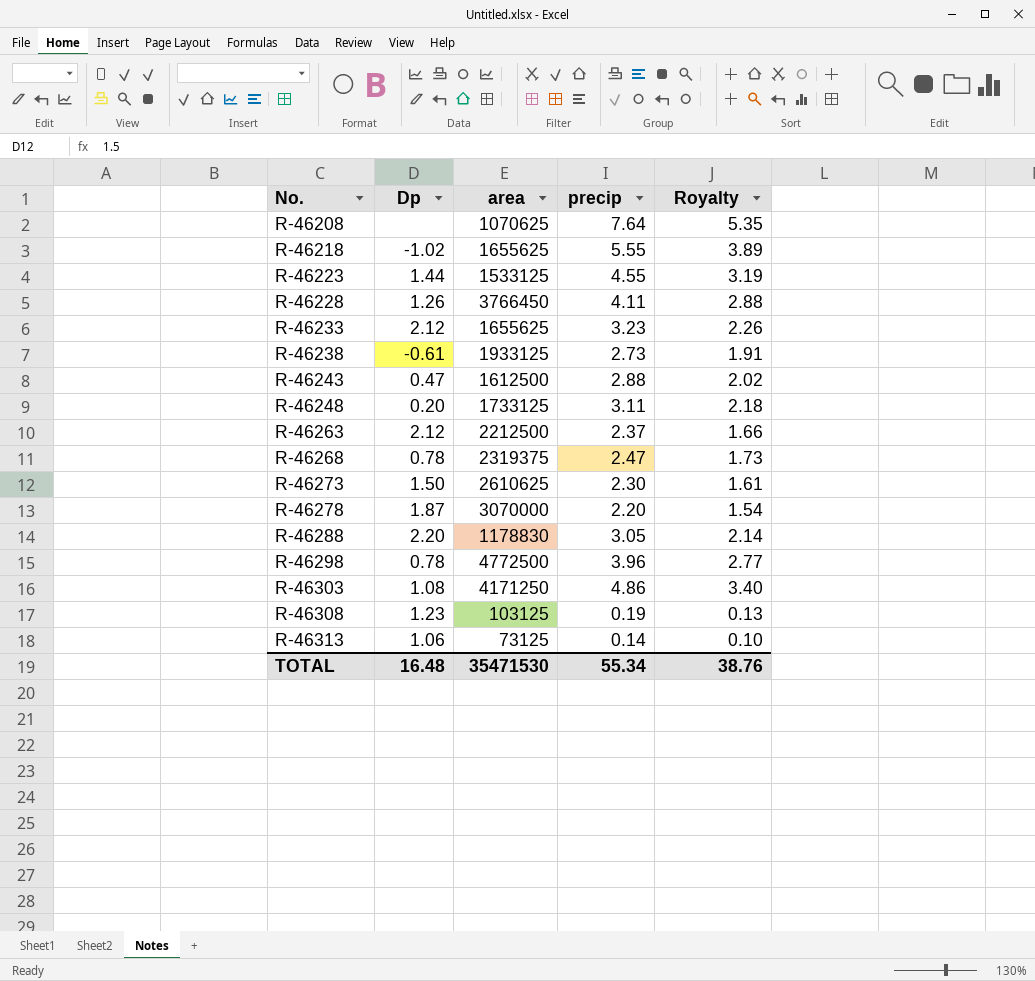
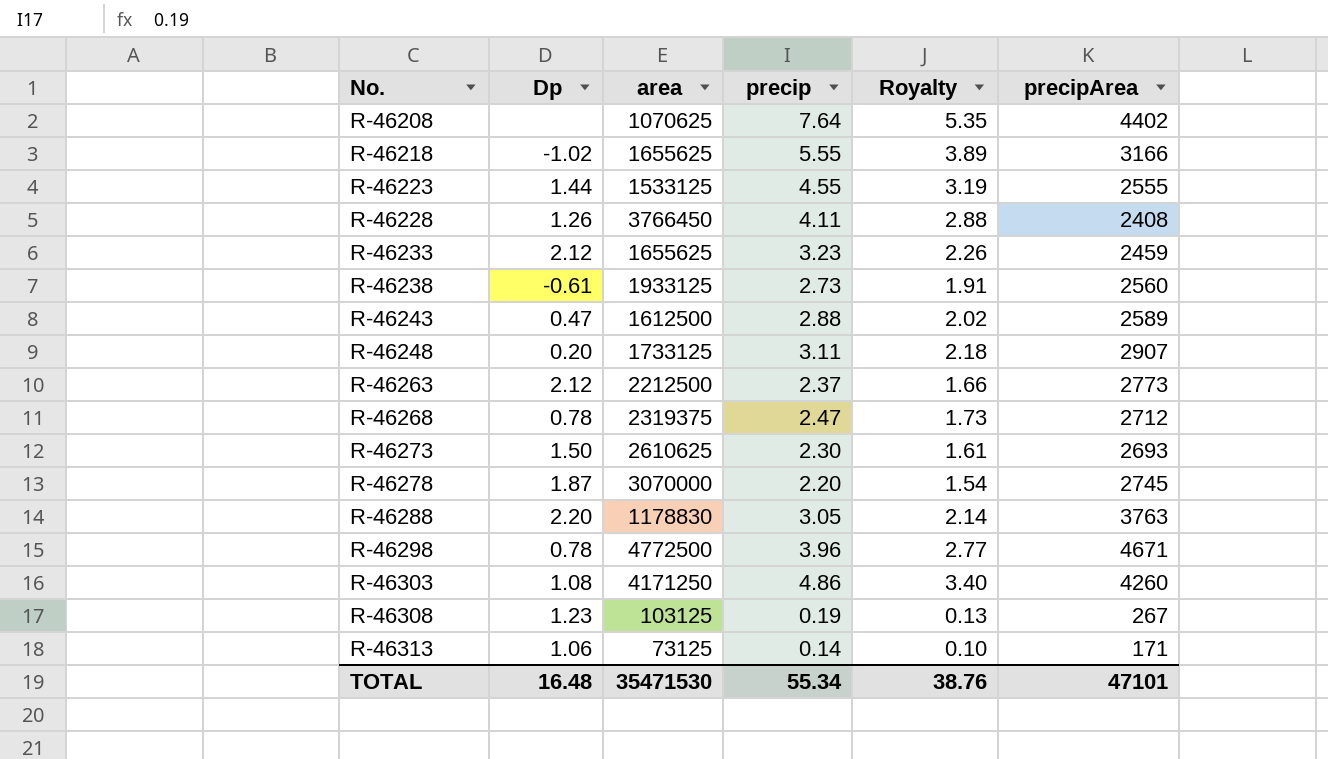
column precipArea | position: none -> 6

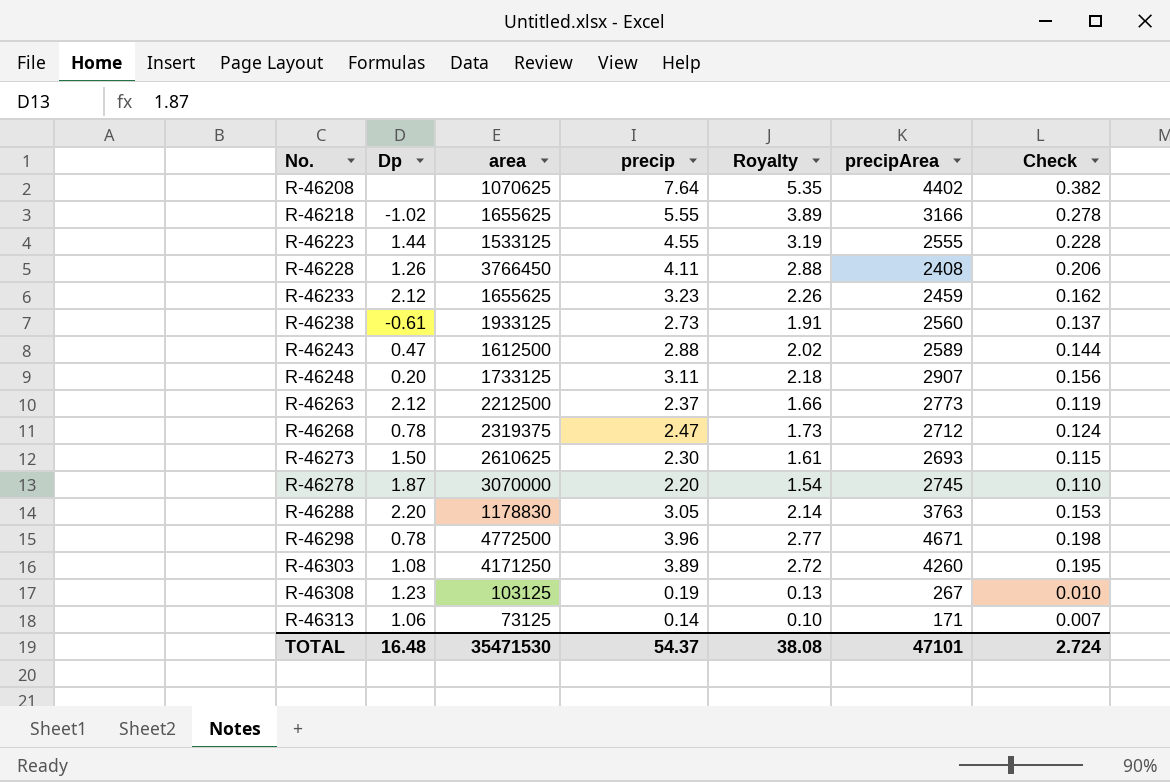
column Check | formula: none -> [precip] * 0.05
R-46303 | precip: 4.86 -> 3.89
R-46303 | Royalty: 3.40 -> 2.72
TOTAL | precip: 55.34 -> 54.37
TOTAL | Royalty: 38.76 -> 38.08

